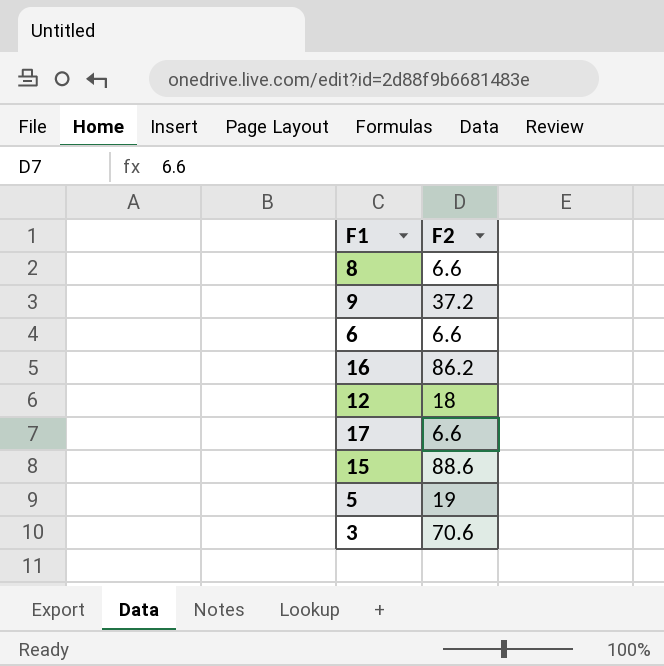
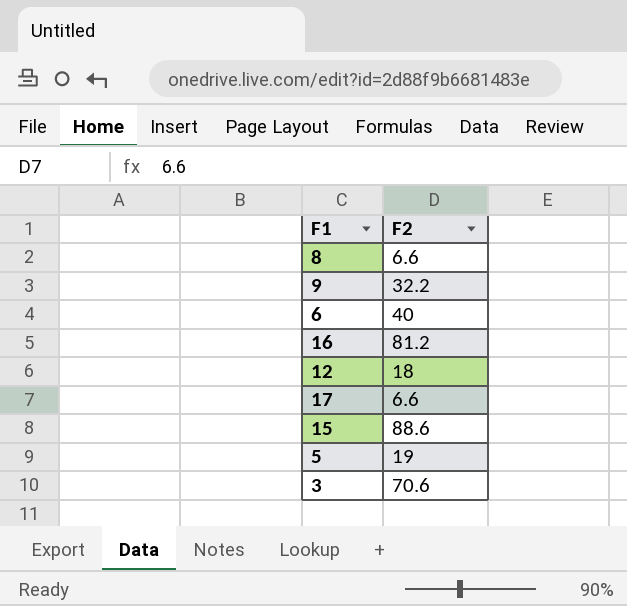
9 | F2: 37.2 -> 32.2
6 | F2: 6.6 -> 40
16 | F2: 86.2 -> 81.2

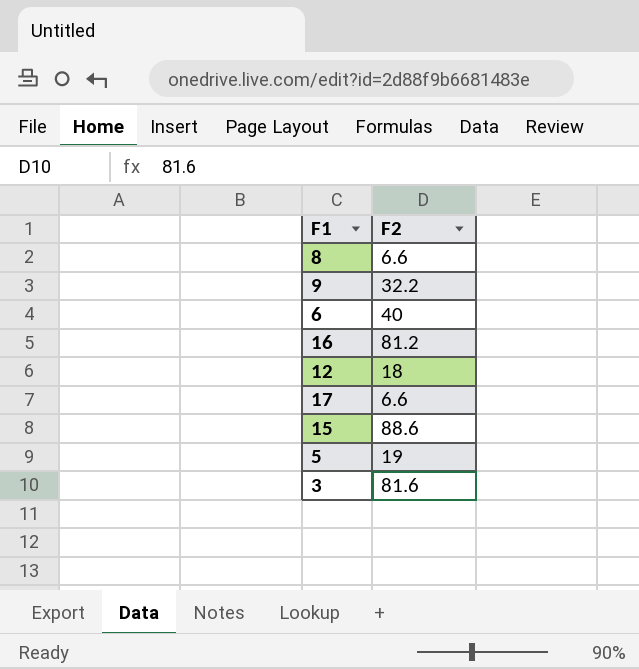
3 | F2: 70.6 -> 81.6

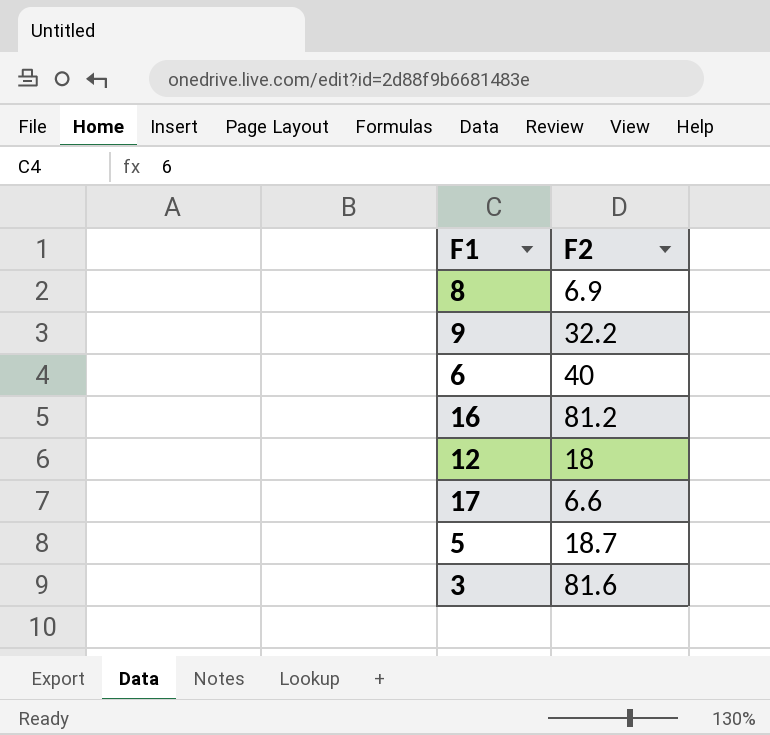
row 15: 88.6 -> none
8 | F2: 6.6 -> 6.9
5 | F2: 19 -> 18.7

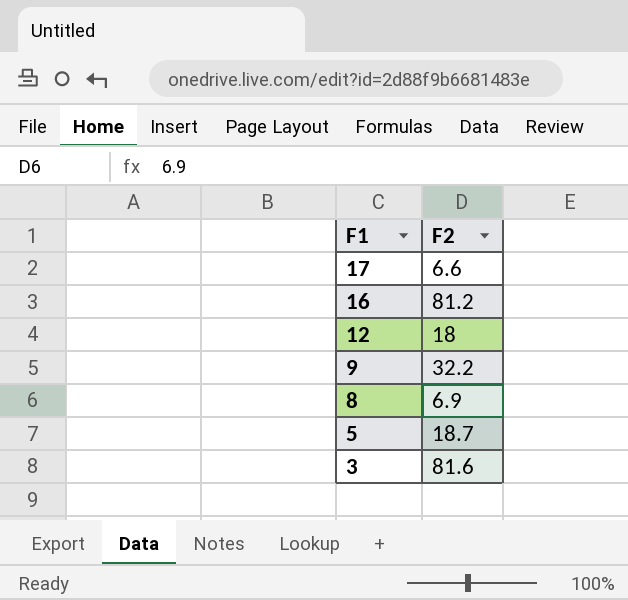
row order: none -> F1 descending
row 6: 40 -> none

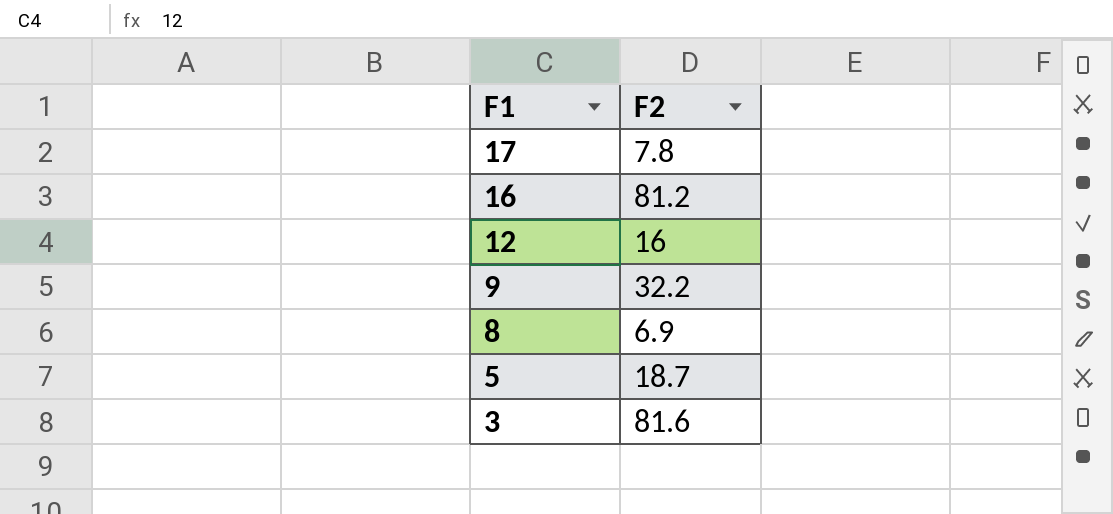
17 | F2: 6.6 -> 7.8
12 | F2: 18 -> 16

